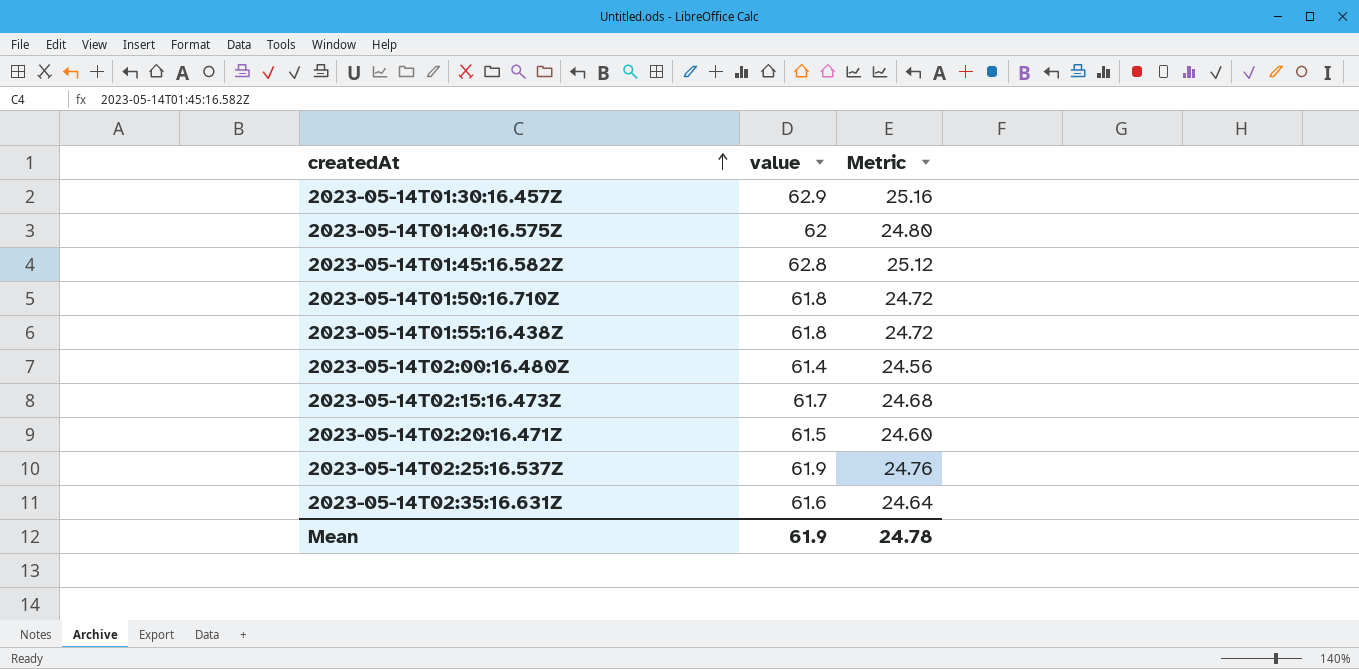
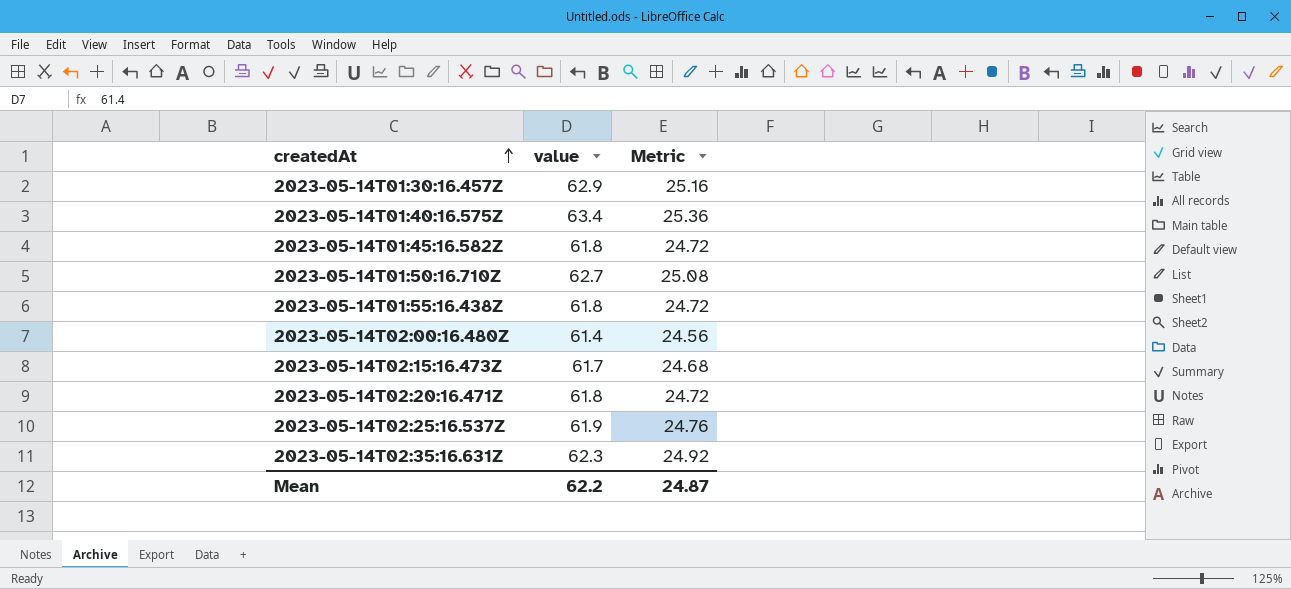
2023-05-14T01:40:16.575Z | value: 62 -> 63.4
2023-05-14T01:40:16.575Z | Metric: 24.80 -> 25.36
2023-05-14T01:45:16.582Z | value: 62.8 -> 61.8
2023-05-14T01:45:16.582Z | Metric: 25.12 -> 24.72
2023-05-14T01:50:16.710Z | value: 61.8 -> 62.7
2023-05-14T01:50:16.710Z | Metric: 24.72 -> 25.08
2023-05-14T02:20:16.471Z | value: 61.5 -> 61.8
2023-05-14T02:20:16.471Z | Metric: 24.60 -> 24.72
2023-05-14T02:35:16.631Z | value: 61.6 -> 62.3
2023-05-14T02:35:16.631Z | Metric: 24.64 -> 24.92
Mean | value: 61.9 -> 62.2
Mean | Metric: 24.78 -> 24.87

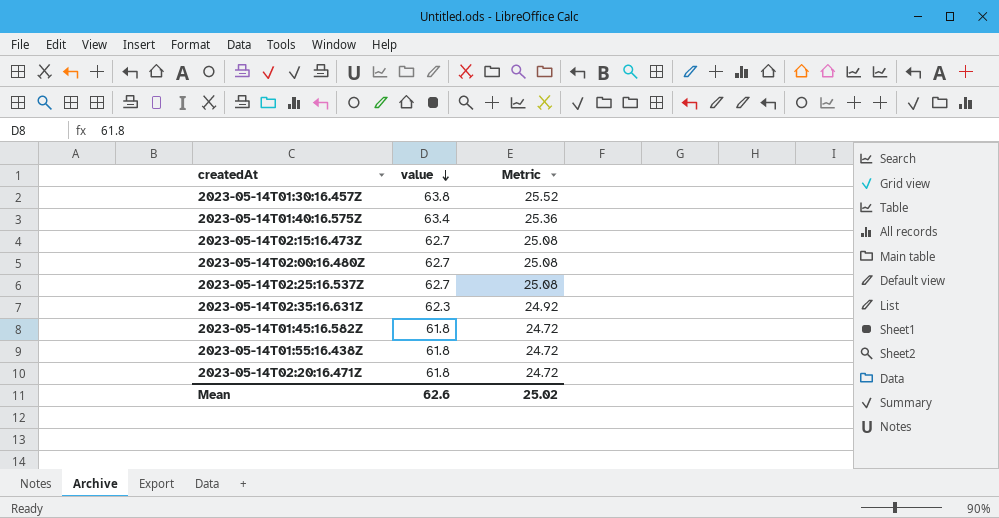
row order: createdAt ascending -> value descending
row 2023-05-14T01:50:16.710Z: 62.7 | 25.08 -> none
2023-05-14T01:30:16.457Z | value: 62.9 -> 63.8
2023-05-14T01:30:16.457Z | Metric: 25.16 -> 25.52
2023-05-14T02:15:16.473Z | value: 61.7 -> 62.7
2023-05-14T02:15:16.473Z | Metric: 24.68 -> 25.08
2023-05-14T02:00:16.480Z | value: 61.4 -> 62.7
2023-05-14T02:00:16.480Z | Metric: 24.56 -> 25.08
2023-05-14T02:25:16.537Z | value: 61.9 -> 62.7
2023-05-14T02:25:16.537Z | Metric: 24.76 -> 25.08
Mean | value: 62.2 -> 62.6
Mean | Metric: 24.87 -> 25.02

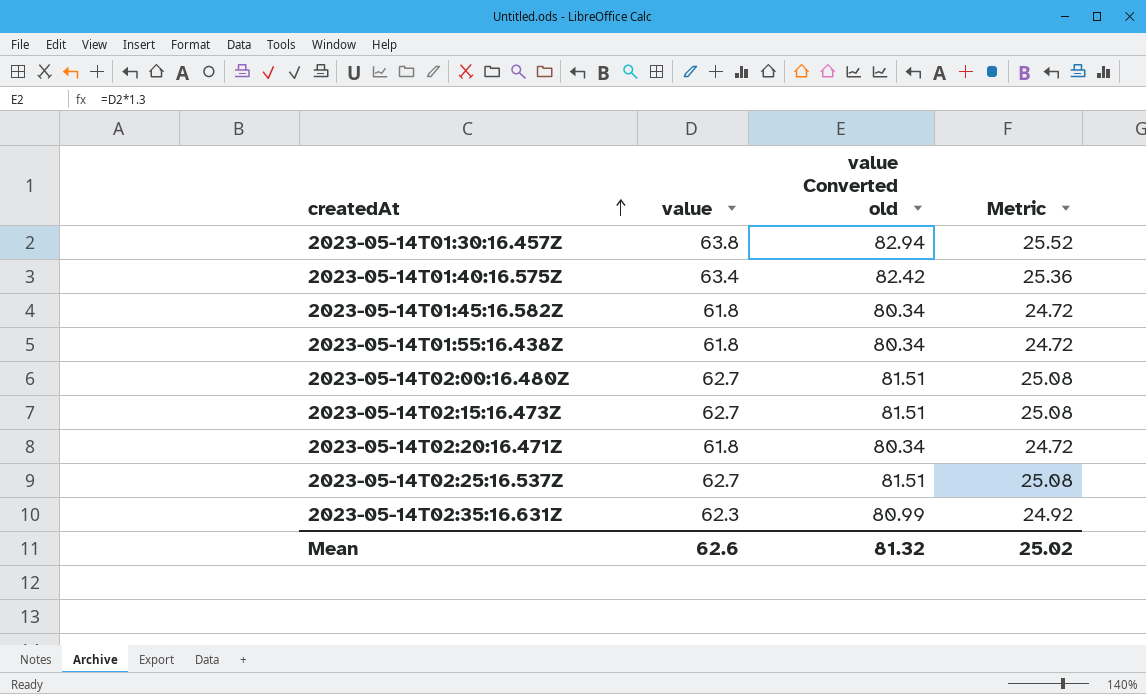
row order: value descending -> createdAt ascending
column value Converted old | formula: none -> [value] * 1.3

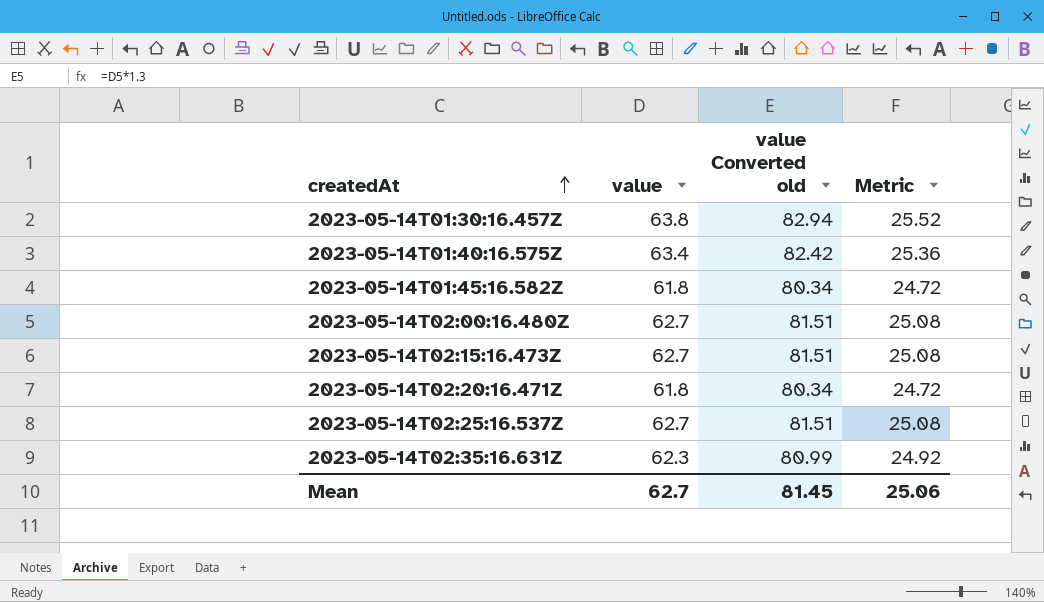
row 2023-05-14T01:55:16.438Z: 61.8 | 80.34 | 24.72 -> none
Mean | value: 62.6 -> 62.7
Mean | value Converted old: 81.32 -> 81.45
Mean | Metric: 25.02 -> 25.06

